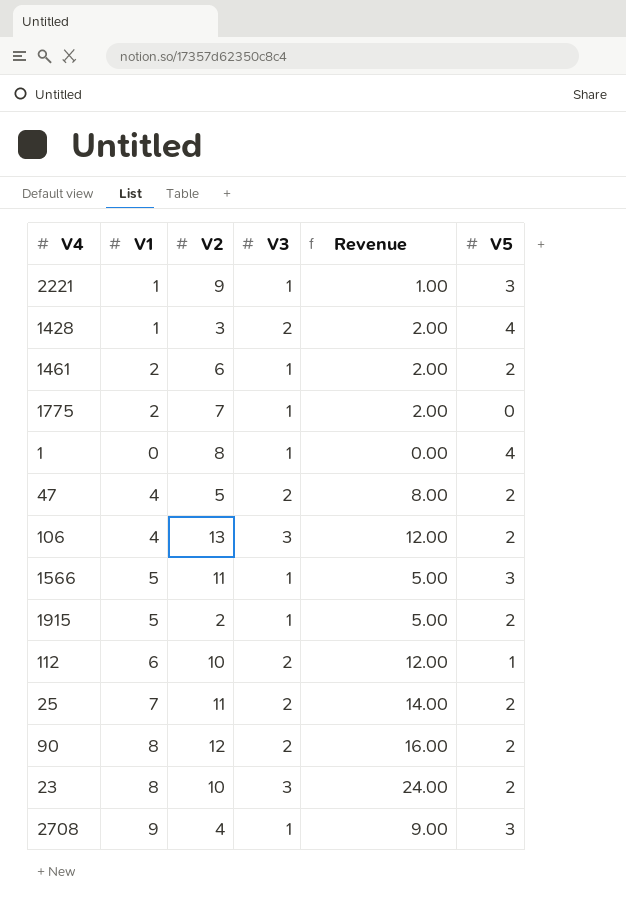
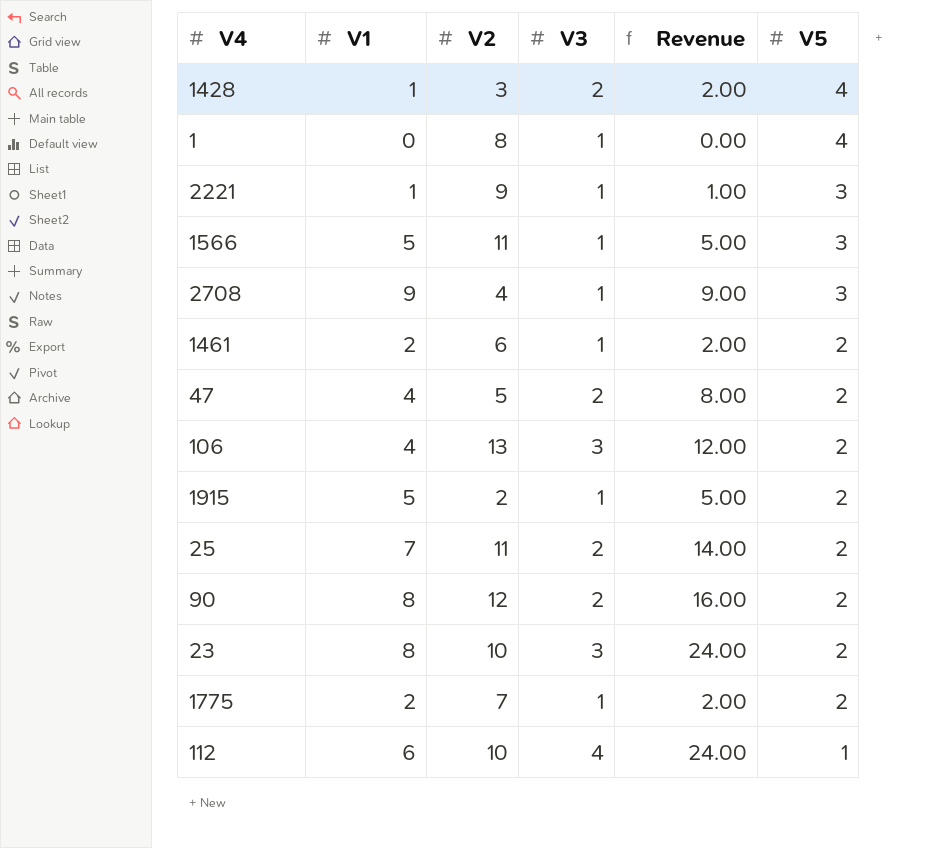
row order: none -> V5 descending
1775 | V5: 0 -> 2
112 | V3: 2 -> 4
112 | Revenue: 12.00 -> 24.00

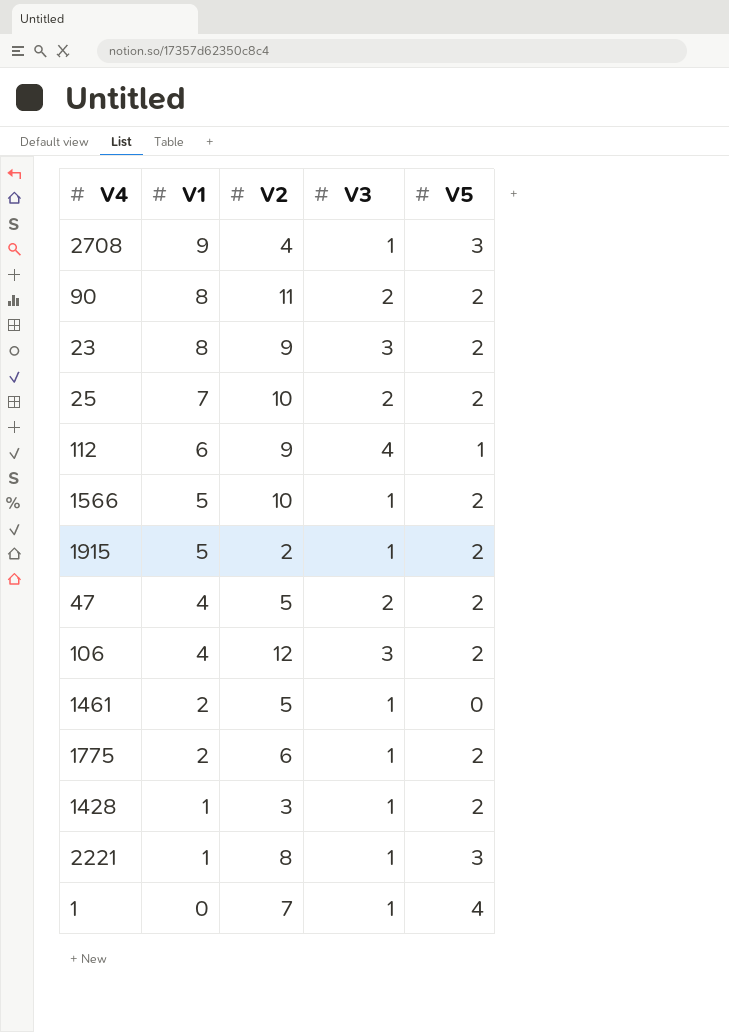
row order: V5 descending -> V1 descending
column Revenue | formula: [V1] * [V3] -> none
90 | V2: 12 -> 11
23 | V2: 10 -> 9
25 | V2: 11 -> 10
112 | V2: 10 -> 9
1566 | V2: 11 -> 10
1566 | V5: 3 -> 2
106 | V2: 13 -> 12
1461 | V2: 6 -> 5
1461 | V5: 2 -> 0
1775 | V2: 7 -> 6
1428 | V3: 2 -> 1
1428 | V5: 4 -> 2
2221 | V2: 9 -> 8
1 | V2: 8 -> 7

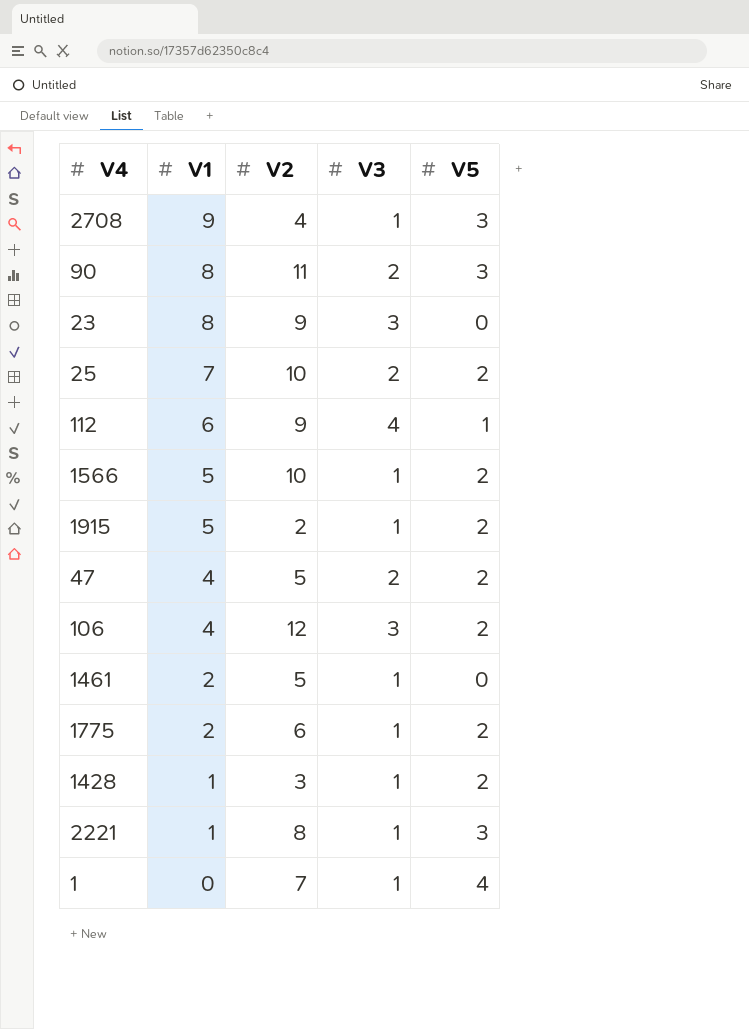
90 | V5: 2 -> 3
23 | V5: 2 -> 0

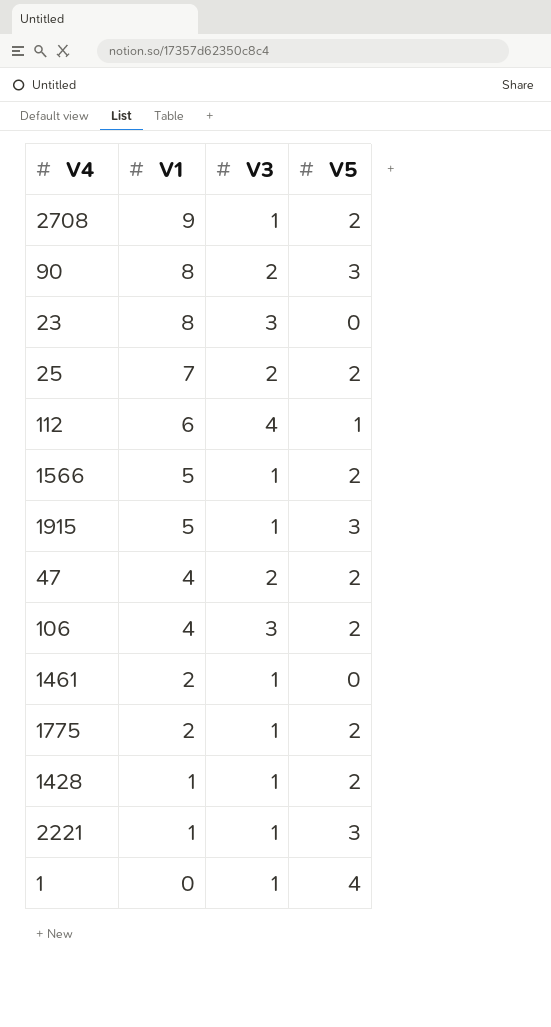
column V2 | position: 3 -> none
2708 | V5: 3 -> 2
1915 | V5: 2 -> 3

